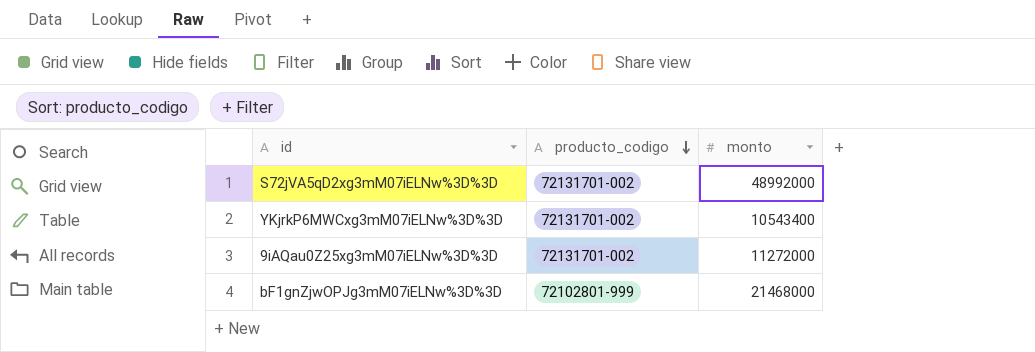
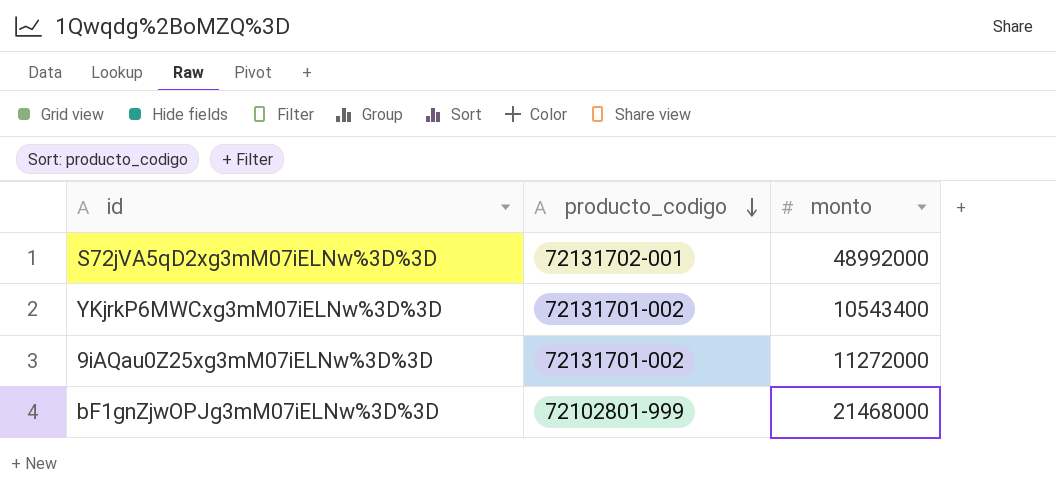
S72jVA5qD2xg3mM07iELNw%3D%3D | producto_codigo: 72131701-002 -> 72131702-001

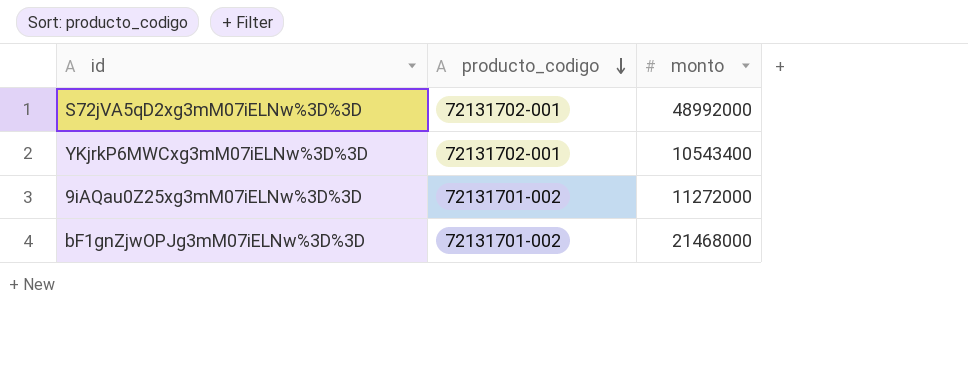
YKjrkP6MWCxg3mM07iELNw%3D%3D | producto_codigo: 72131701-002 -> 72131702-001
bF1gnZjwOPJg3mM07iELNw%3D%3D | producto_codigo: 72102801-999 -> 72131701-002

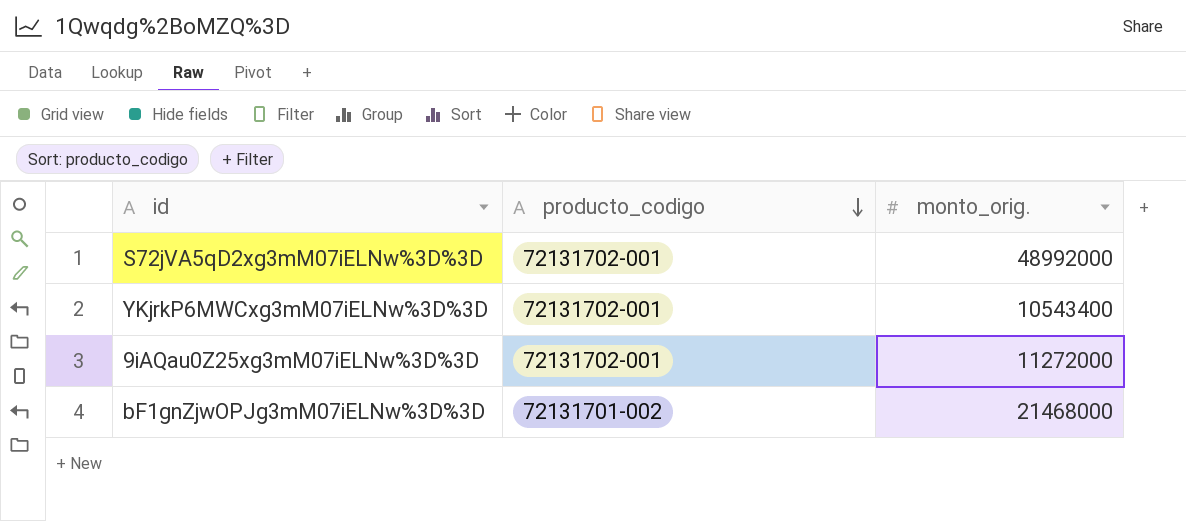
column name: monto -> monto_orig.
9iAQau0Z25xg3mM07iELNw%3D%3D | producto_codigo: 72131701-002 -> 72131702-001

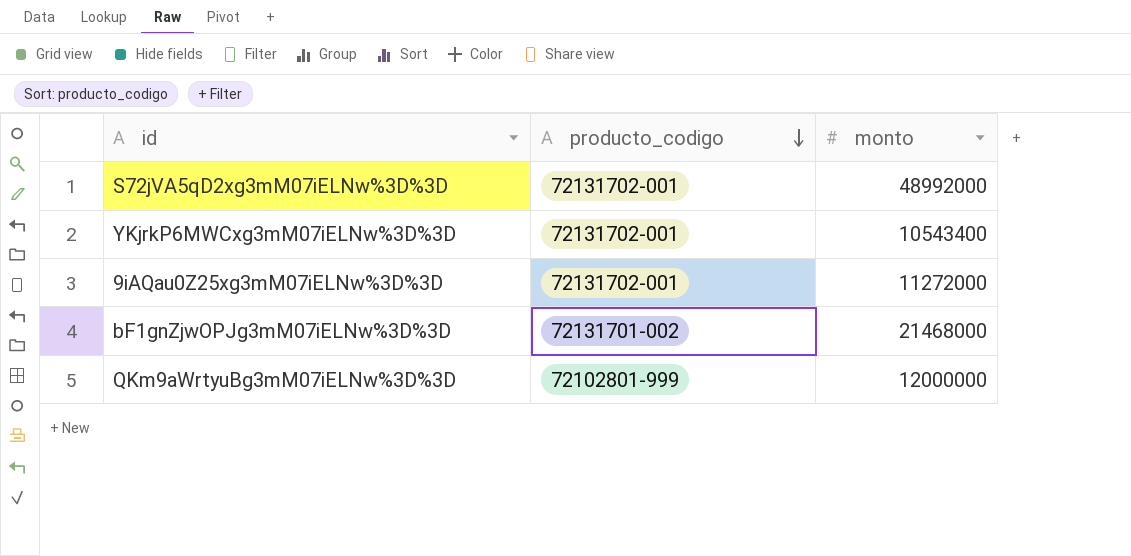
column name: monto_orig. -> monto
row QKm9aWrtyuBg3mM07iELNw%3D%3D: none -> 72102801-999 | 12000000

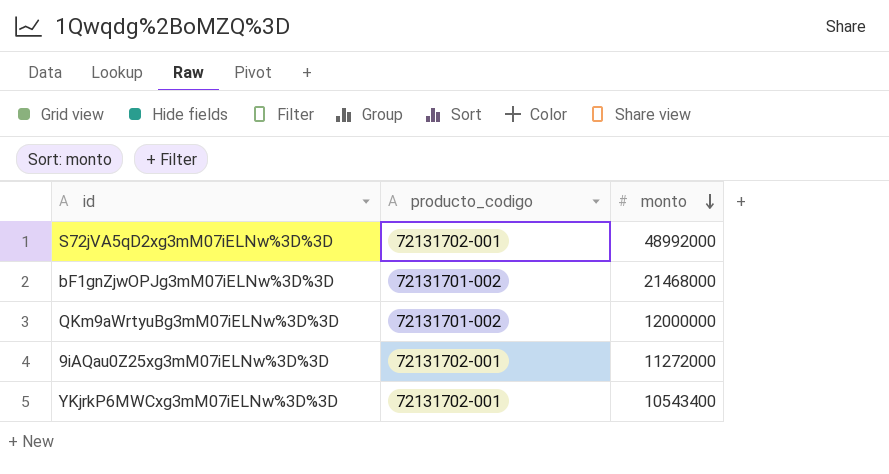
row order: producto_codigo descending -> monto descending
QKm9aWrtyuBg3mM07iELNw%3D%3D | producto_codigo: 72102801-999 -> 72131701-002

